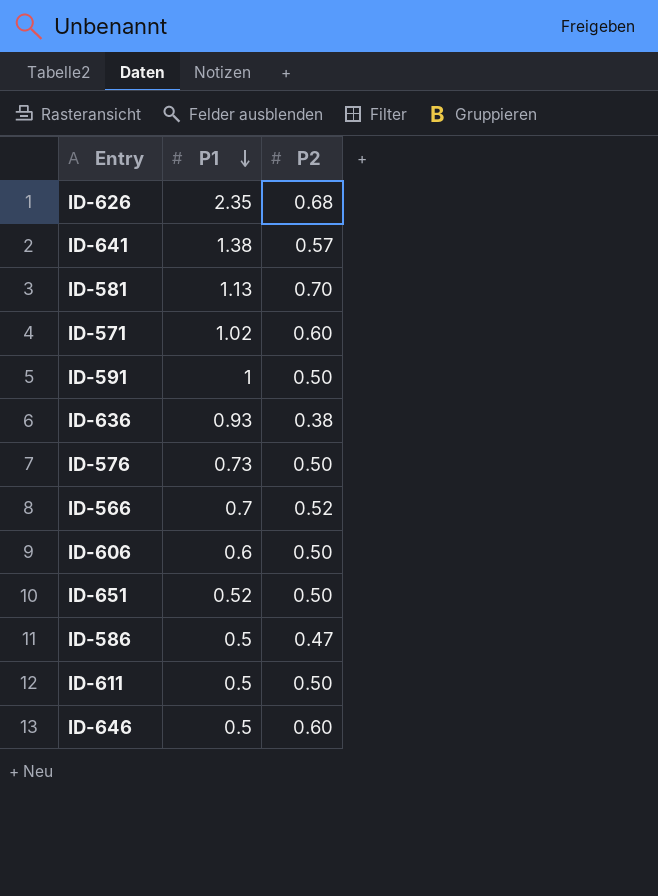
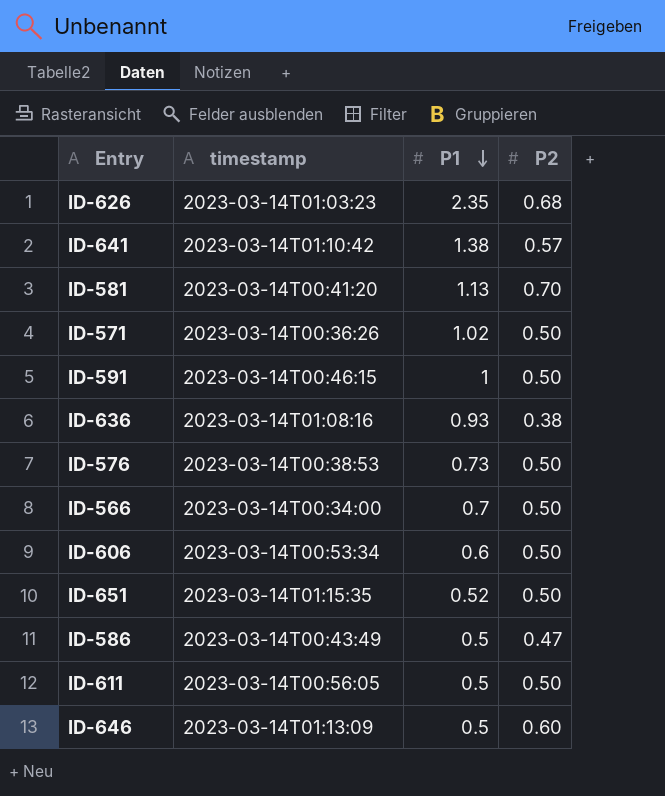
column timestamp | position: none -> 2
ID-571 | P2: 0.60 -> 0.50
ID-566 | P2: 0.52 -> 0.50

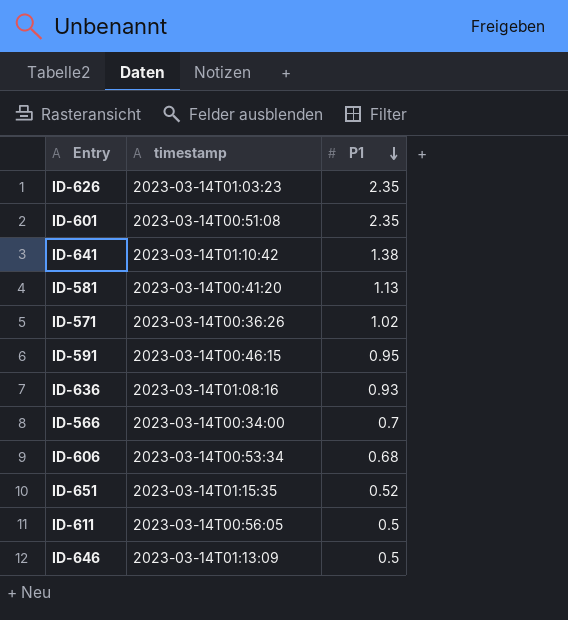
column P2 | position: 4 -> none
row ID-576: 2023-03-14T00:38:53 | 0.73 | 0.50 -> none
row ID-586: 2023-03-14T00:43:49 | 0.5 | 0.47 -> none
row ID-601: none -> 2023-03-14T00:51:08 | 2.35
ID-591 | P1: 1 -> 0.95
ID-606 | P1: 0.6 -> 0.68

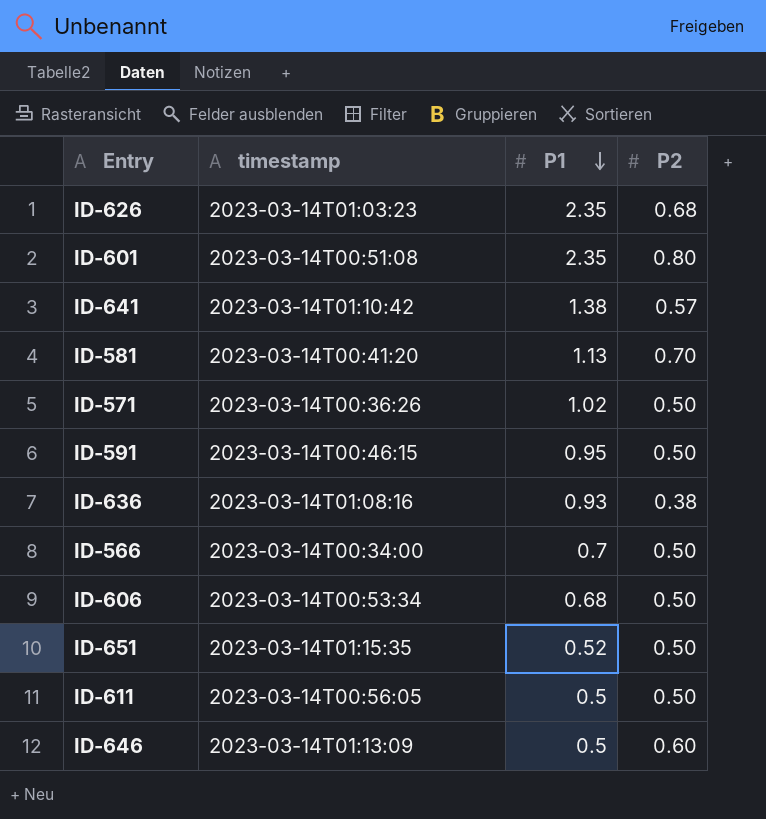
column P2 | position: none -> 4

